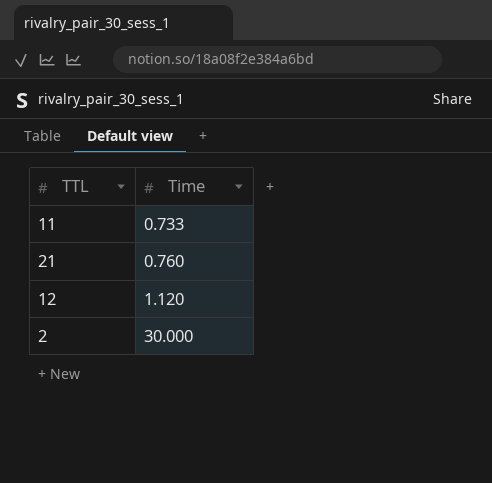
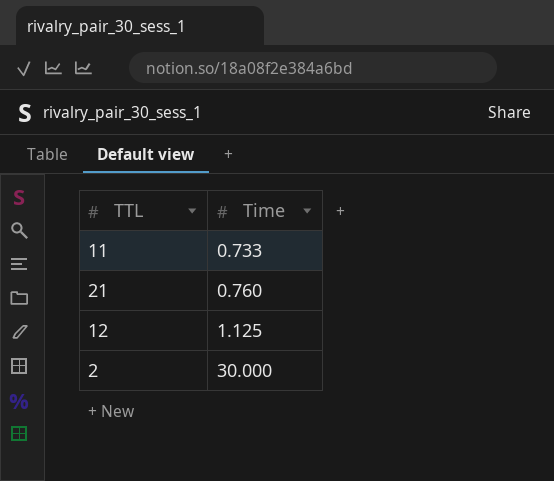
12 | Time: 1.120 -> 1.125

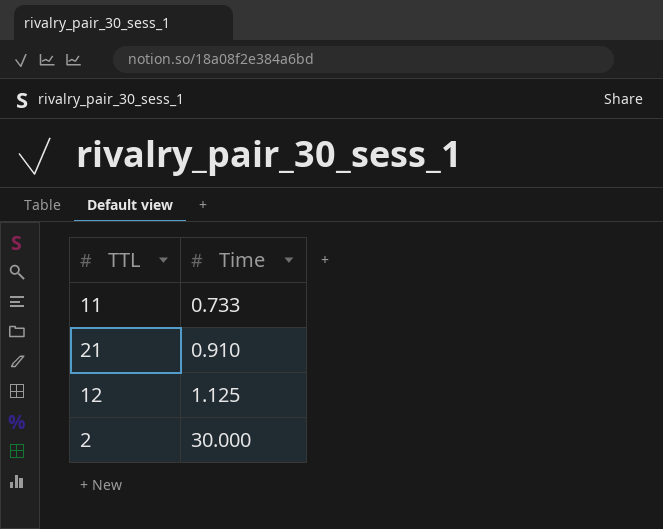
21 | Time: 0.760 -> 0.910

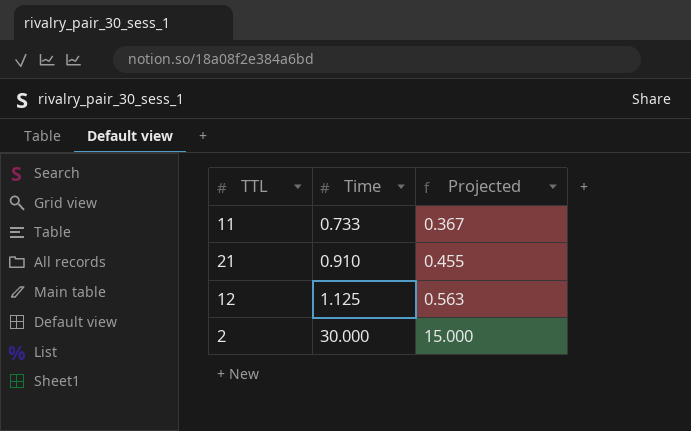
column Projected | formula: none -> [Time] * 0.5

